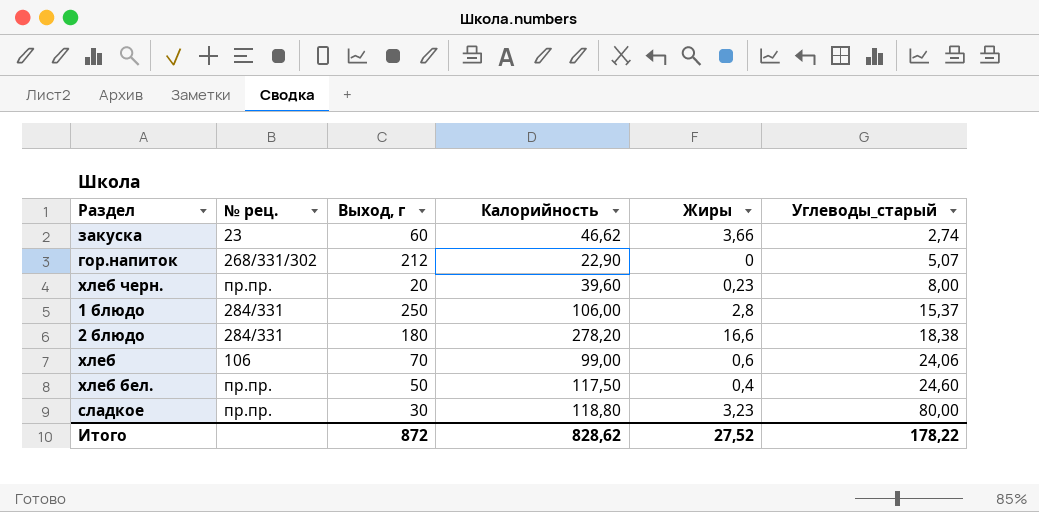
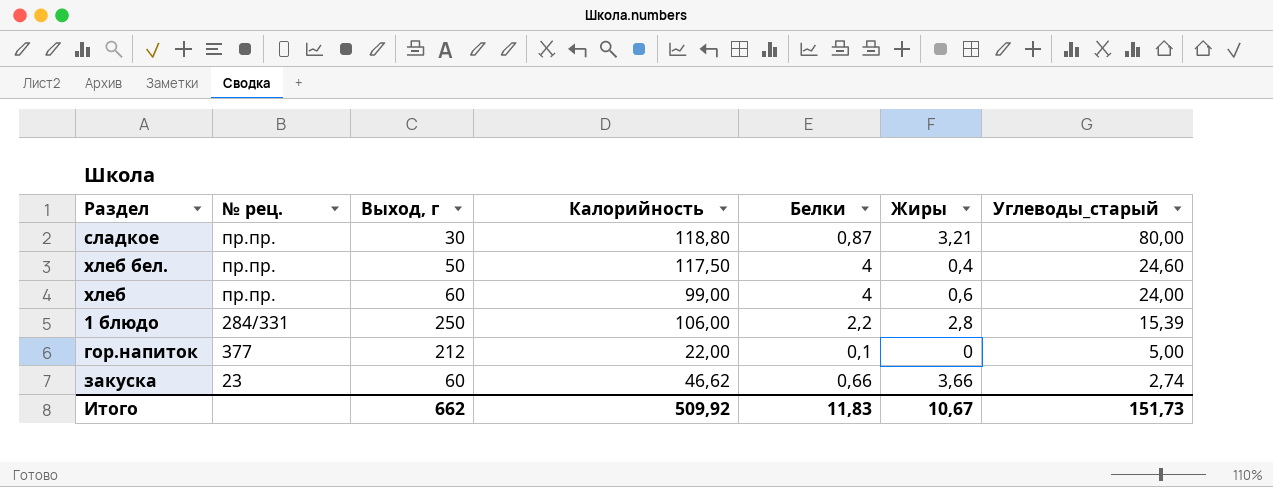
row order: Углеводы_старый ascending -> Углеводы_старый descending
column Белки | position: none -> 5
row хлеб черн.: пр.пр. | 20 | 39,60 | 0,23 | 8,00 -> none
row 2 блюдо: 284/331 | 180 | 278,20 | 16,6 | 18,38 -> none
сладкое | Жиры: 3,23 -> 3,21
хлеб | № рец.: 106 -> пр.пр.
хлеб | Выход, г: 70 -> 60
хлеб | Углеводы_старый: 24,06 -> 24,00
1 блюдо | Углеводы_старый: 15,37 -> 15,39
гор.напиток | № рец.: 268/331/302 -> 377
гор.напиток | Калорийность: 22,90 -> 22,00
гор.напиток | Углеводы_старый: 5,07 -> 5,00
Итого | Выход, г: 872 -> 662
Итого | Калорийность: 828,62 -> 509,92
Итого | Жиры: 27,52 -> 10,67
Итого | Углеводы_старый: 178,22 -> 151,73

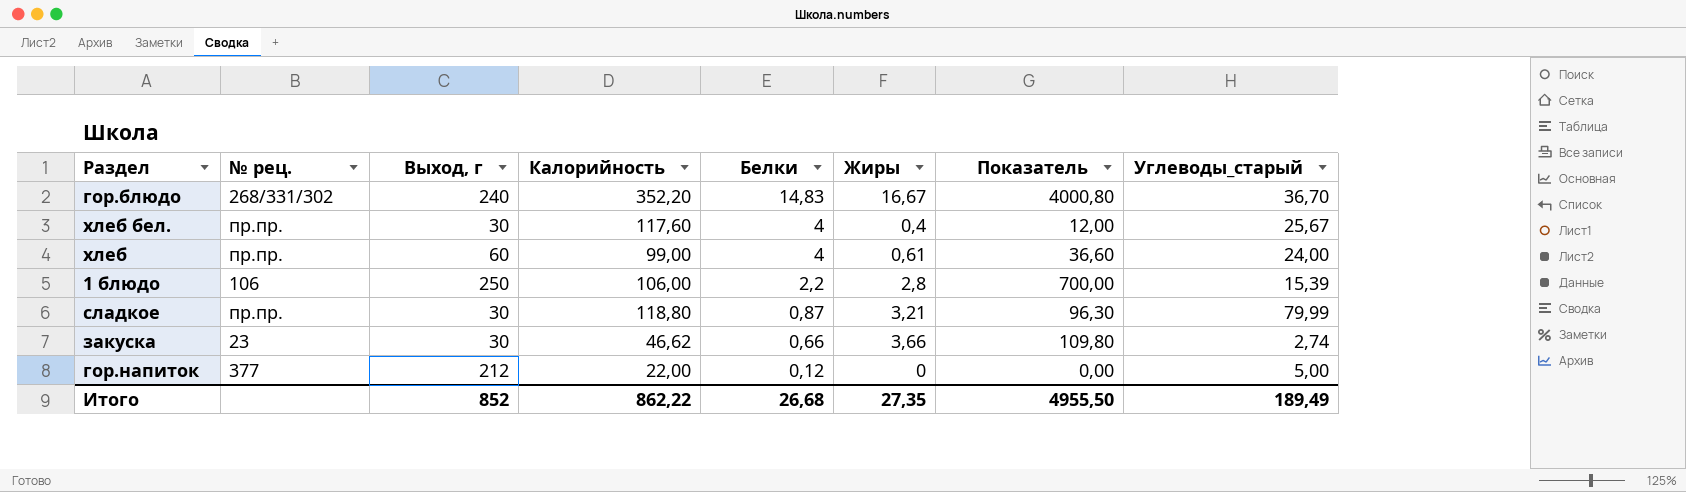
row order: Углеводы_старый descending -> Белки descending
column Показатель | formula: none -> [Выход, г] * [Жиры]
row гор.блюдо: none -> 268/331/302 | 240 | 352,20 | 14,83 | 16,67 | 4000,80 | 36,70
хлеб бел. | Выход, г: 50 -> 30
хлеб бел. | Калорийность: 117,50 -> 117,60
хлеб бел. | Углеводы_старый: 24,60 -> 25,67
хлеб | Жиры: 0,6 -> 0,61
1 блюдо | № рец.: 284/331 -> 106
сладкое | Углеводы_старый: 80,00 -> 79,99
закуска | Выход, г: 60 -> 30
гор.напиток | Белки: 0,1 -> 0,12
Итого | Выход, г: 662 -> 852
Итого | Калорийность: 509,92 -> 862,22
Итого | Белки: 11,83 -> 26,68
Итого | Жиры: 10,67 -> 27,35
Итого | Углеводы_старый: 151,73 -> 189,49

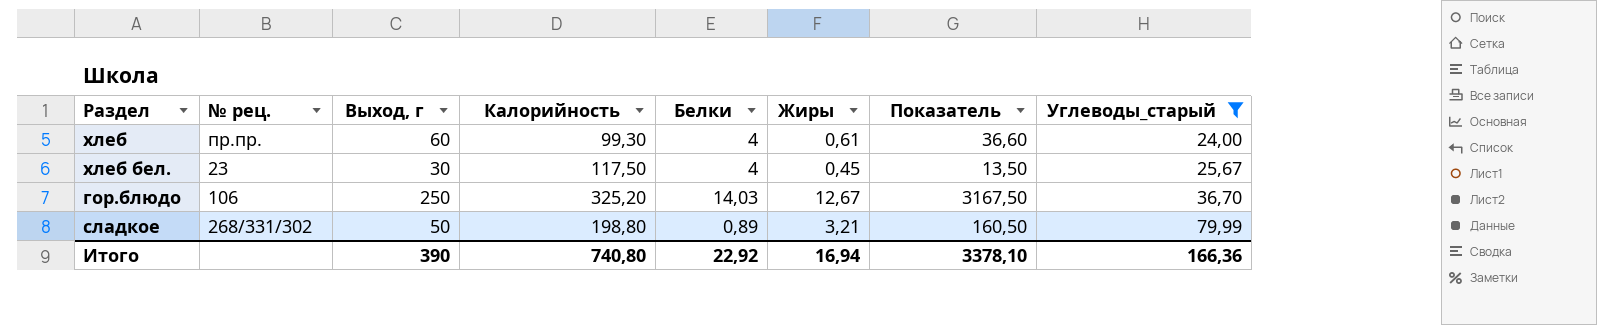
filter: none -> Углеводы_старый >= 24,00
row order: Белки descending -> Углеводы_старый ascending
хлеб | Калорийность: 99,00 -> 99,30
хлеб бел. | № рец.: пр.пр. -> 23
хлеб бел. | Калорийность: 117,60 -> 117,50
хлеб бел. | Жиры: 0,4 -> 0,45
хлеб бел. | Показатель: 12,00 -> 13,50
гор.блюдо | № рец.: 268/331/302 -> 106
гор.блюдо | Выход, г: 240 -> 250
гор.блюдо | Калорийность: 352,20 -> 325,20
гор.блюдо | Белки: 14,83 -> 14,03
гор.блюдо | Жиры: 16,67 -> 12,67
гор.блюдо | Показатель: 4000,80 -> 3167,50
сладкое | № рец.: пр.пр. -> 268/331/302
сладкое | Выход, г: 30 -> 50
сладкое | Калорийность: 118,80 -> 198,80
сладкое | Белки: 0,87 -> 0,89
сладкое | Показатель: 96,30 -> 160,50
Итого | Выход, г: 852 -> 390
Итого | Калорийность: 862,22 -> 740,80
Итого | Белки: 26,68 -> 22,92
Итого | Жиры: 27,35 -> 16,94
Итого | Показатель: 4955,50 -> 3378,10
Итого | Углеводы_старый: 189,49 -> 166,36

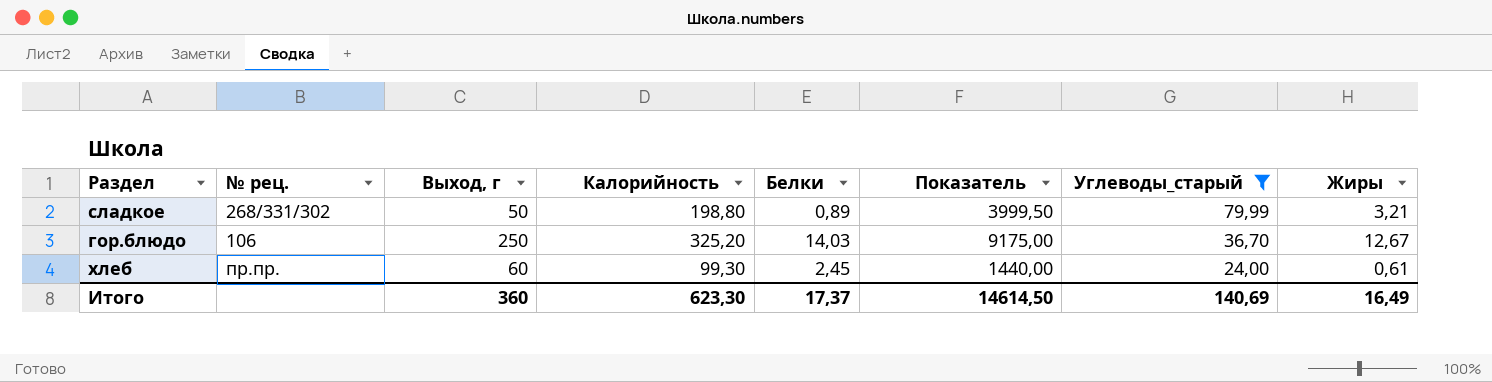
row order: Углеводы_старый ascending -> Углеводы_старый descending
column Показатель | formula: [Выход, г] * [Жиры] -> [Выход, г] * [Углеводы_старый]
column Жиры | position: 6 -> 8
row хлеб бел.: 23 | 30 | 117,50 | 4 | 0,45 | 13,50 | 25,67 -> none
хлеб | Белки: 4 -> 2,45
Итого | Выход, г: 390 -> 360
Итого | Калорийность: 740,80 -> 623,30
Итого | Белки: 22,92 -> 17,37
Итого | Показатель: 3378,10 -> 14614,50
Итого | Углеводы_старый: 166,36 -> 140,69
Итого | Жиры: 16,94 -> 16,49

